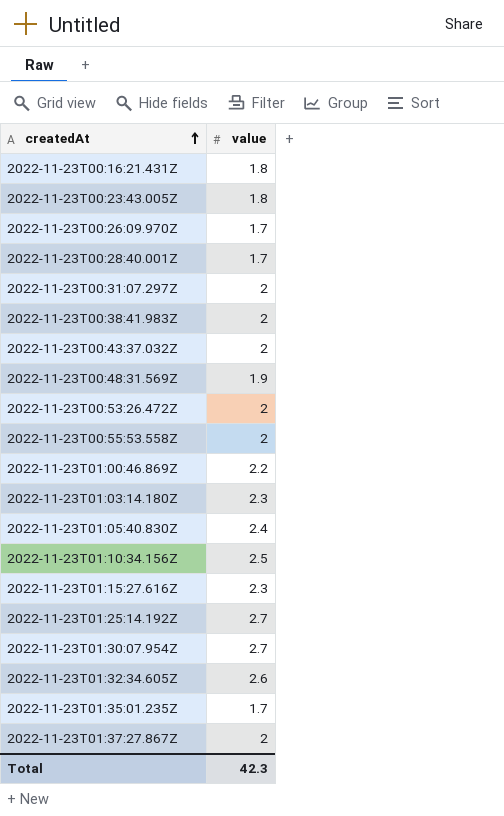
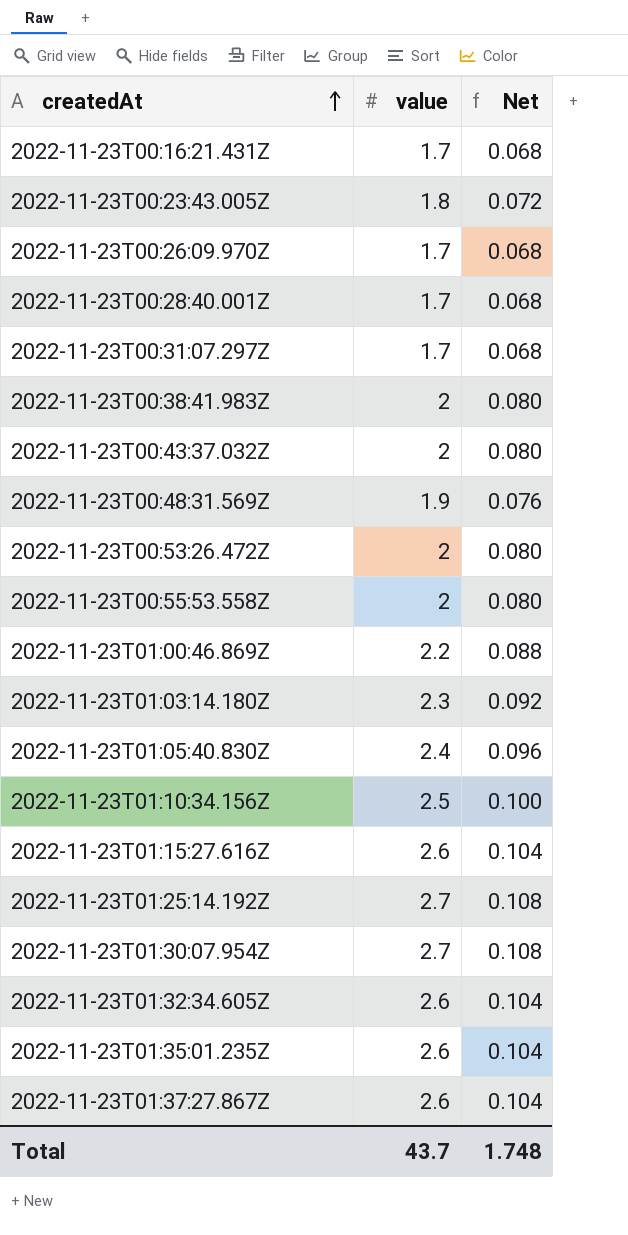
column Net | formula: none -> [value] * 0.04
2022-11-23T00:16:21.431Z | value: 1.8 -> 1.7
2022-11-23T00:31:07.297Z | value: 2 -> 1.7
2022-11-23T01:15:27.616Z | value: 2.3 -> 2.6
2022-11-23T01:35:01.235Z | value: 1.7 -> 2.6
2022-11-23T01:37:27.867Z | value: 2 -> 2.6
Total | value: 42.3 -> 43.7

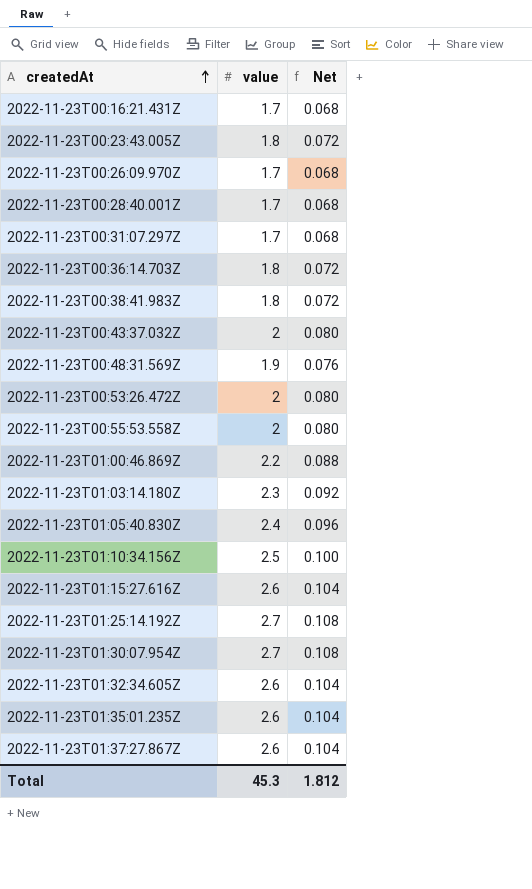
row 2022-11-23T00:36:14.703Z: none -> 1.8 | 0.072
2022-11-23T00:38:41.983Z | value: 2 -> 1.8
2022-11-23T00:38:41.983Z | Net: 0.080 -> 0.072
Total | value: 43.7 -> 45.3
Total | Net: 1.748 -> 1.812

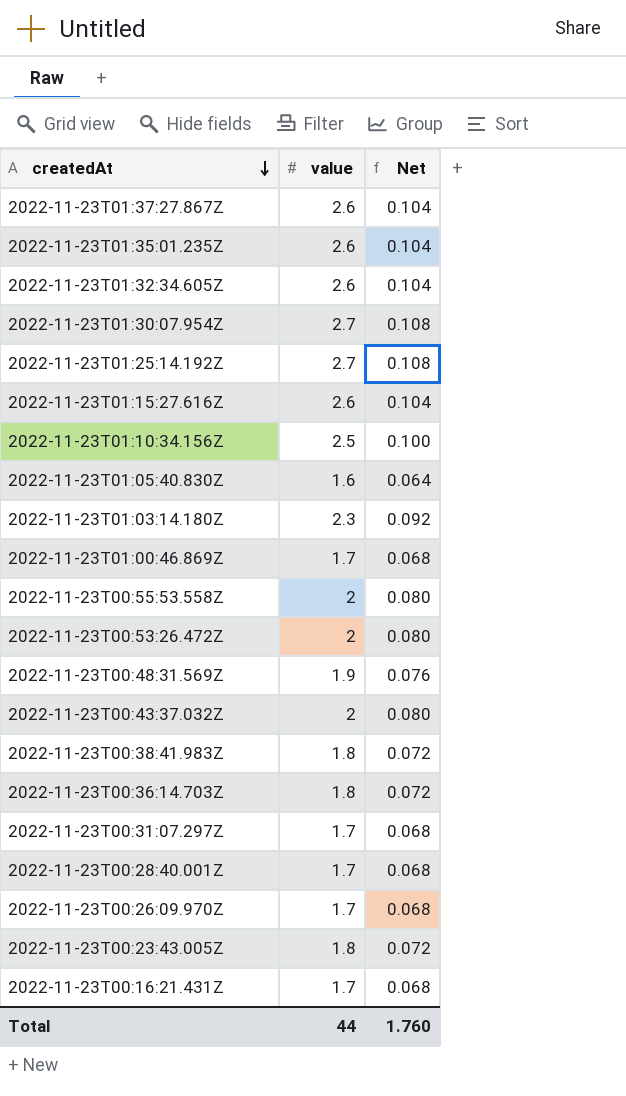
row order: createdAt ascending -> createdAt descending
2022-11-23T01:05:40.830Z | value: 2.4 -> 1.6
2022-11-23T01:05:40.830Z | Net: 0.096 -> 0.064
2022-11-23T01:00:46.869Z | value: 2.2 -> 1.7
2022-11-23T01:00:46.869Z | Net: 0.088 -> 0.068
Total | value: 45.3 -> 44
Total | Net: 1.812 -> 1.760

